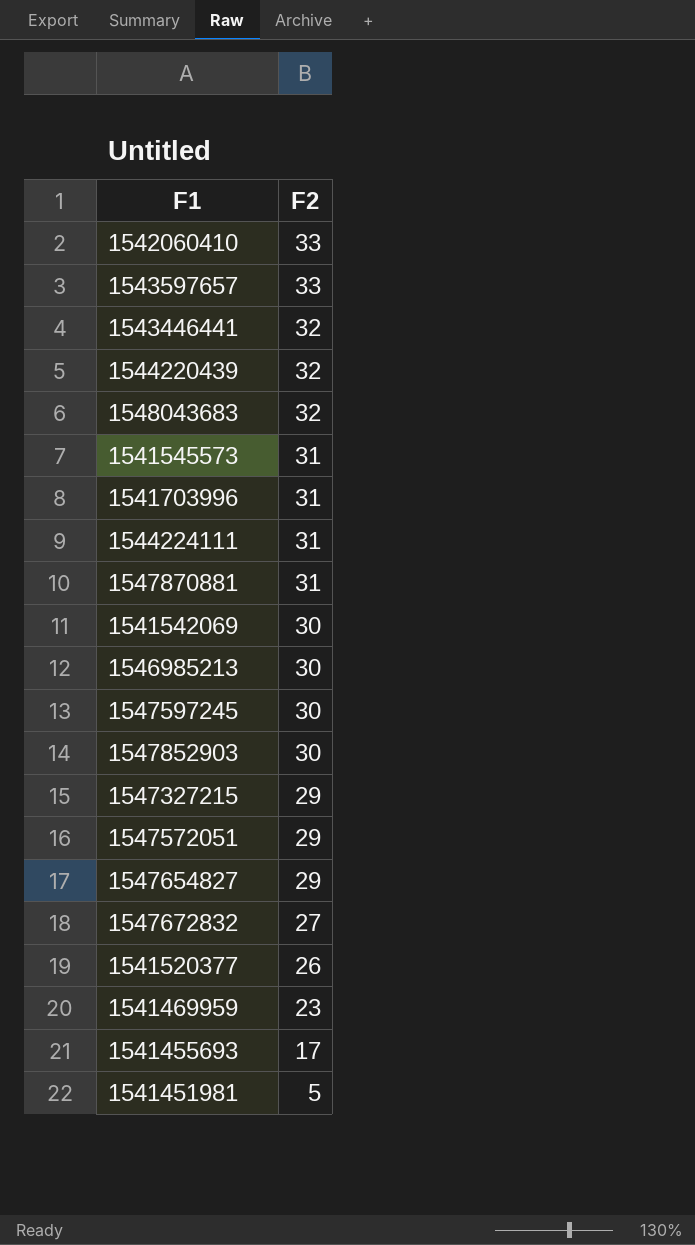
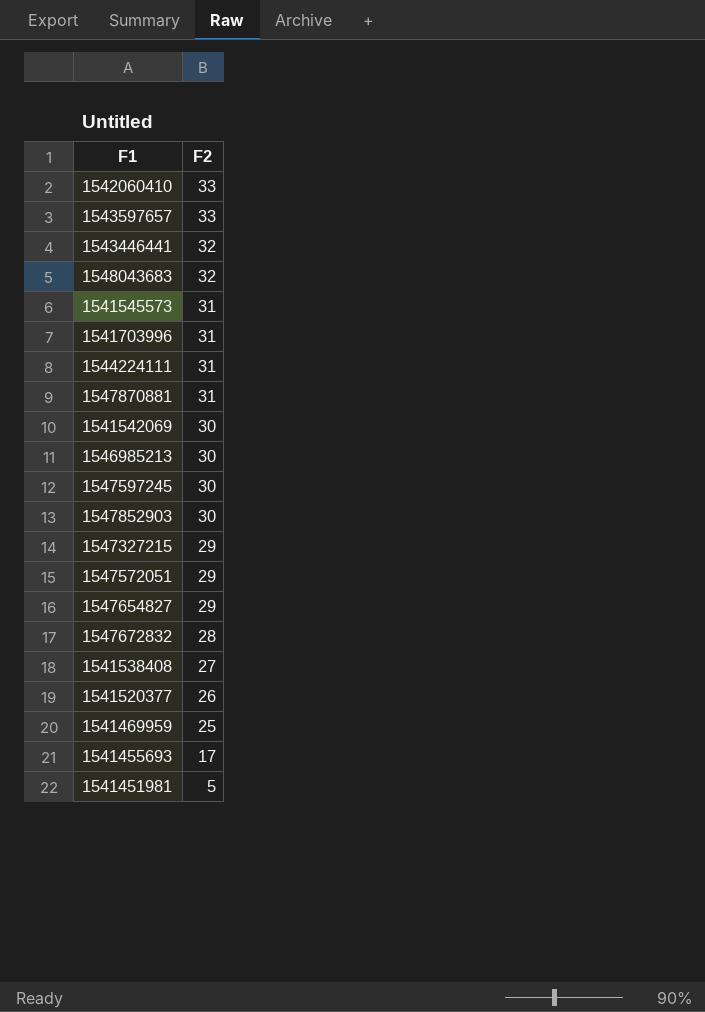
row 1544220439: 32 -> none
1547672832 | F2: 27 -> 28
row 1541538408: none -> 27
1541469959 | F2: 23 -> 25

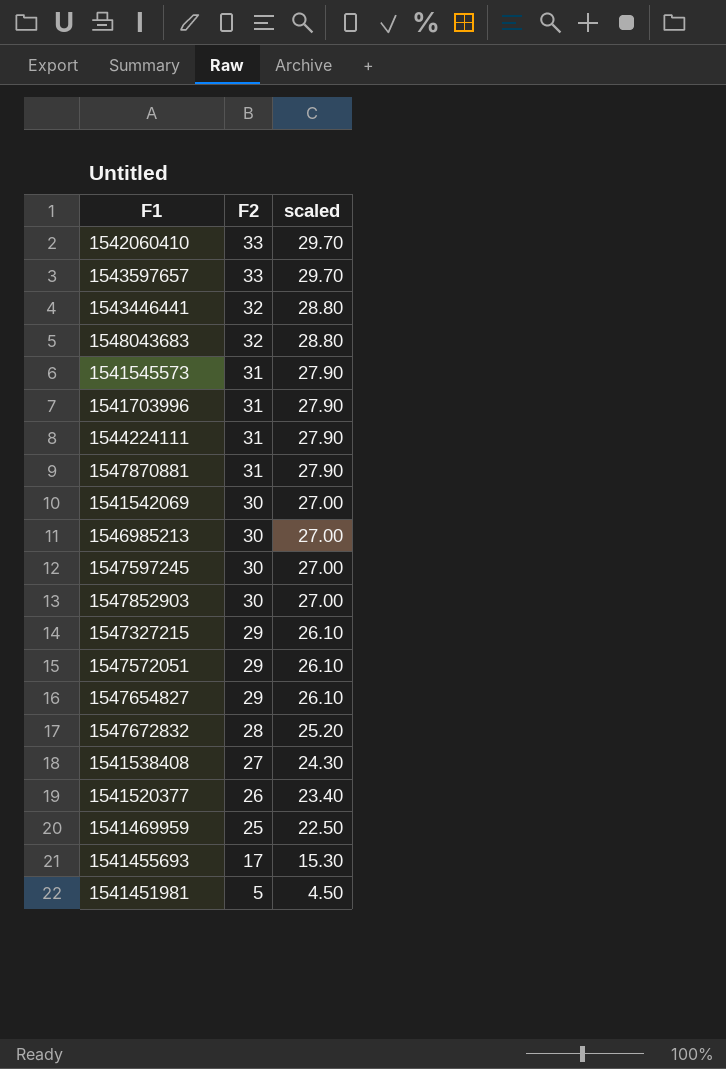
column scaled | formula: none -> [F2] * 0.9

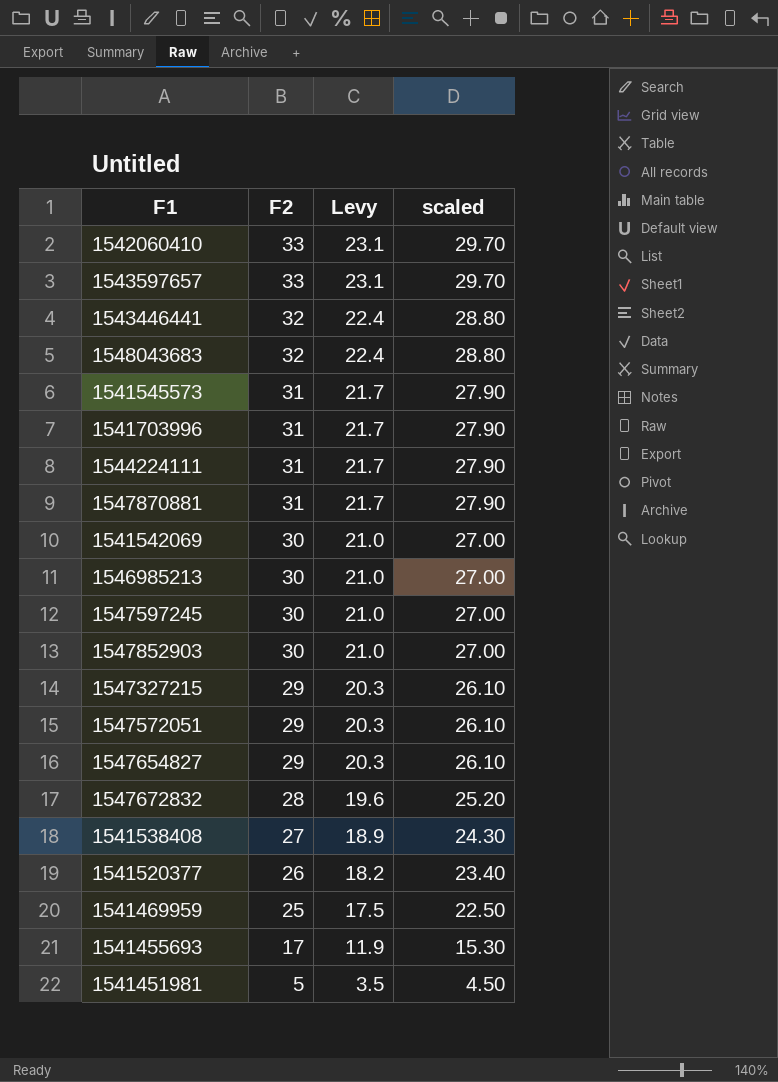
column Levy | formula: none -> [F2] * 0.7

